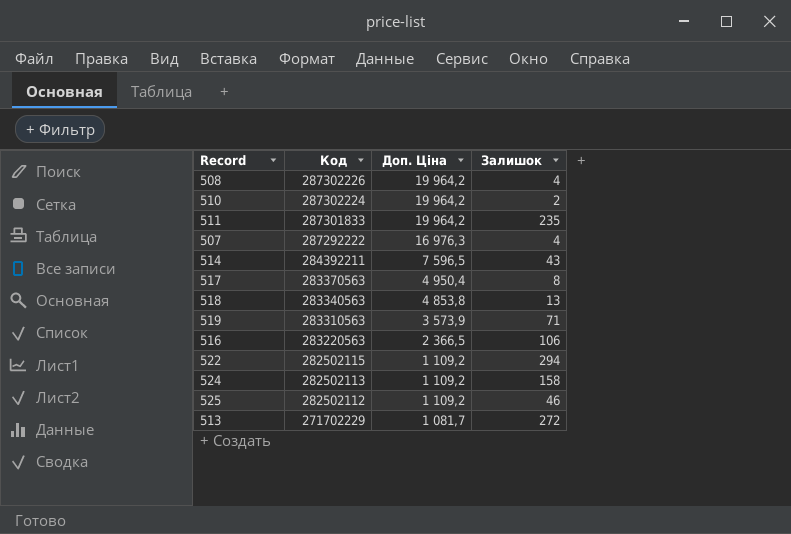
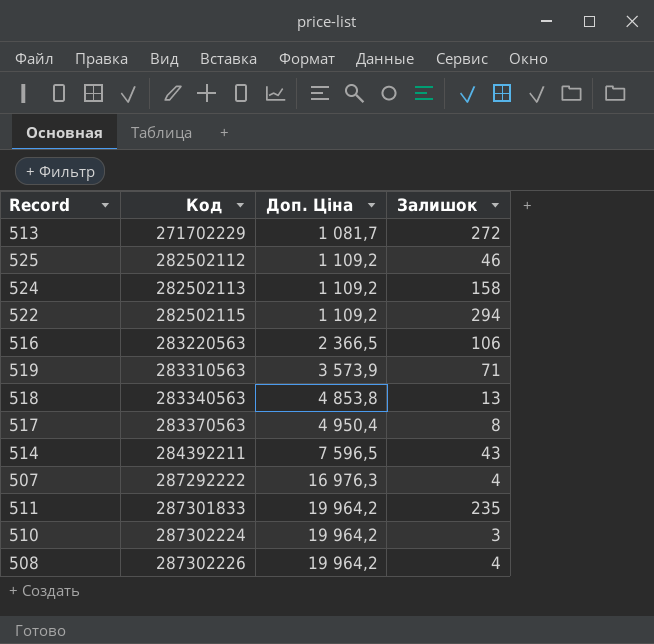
row order: Код descending -> Код ascending
510 | Залишок: 2 -> 3

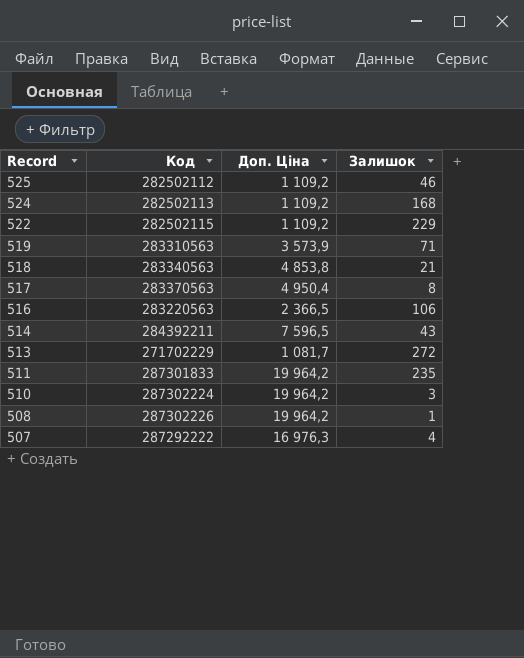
row order: Код ascending -> Record descending
524 | Залишок: 158 -> 168
522 | Залишок: 294 -> 229
518 | Залишок: 13 -> 21
508 | Залишок: 4 -> 1

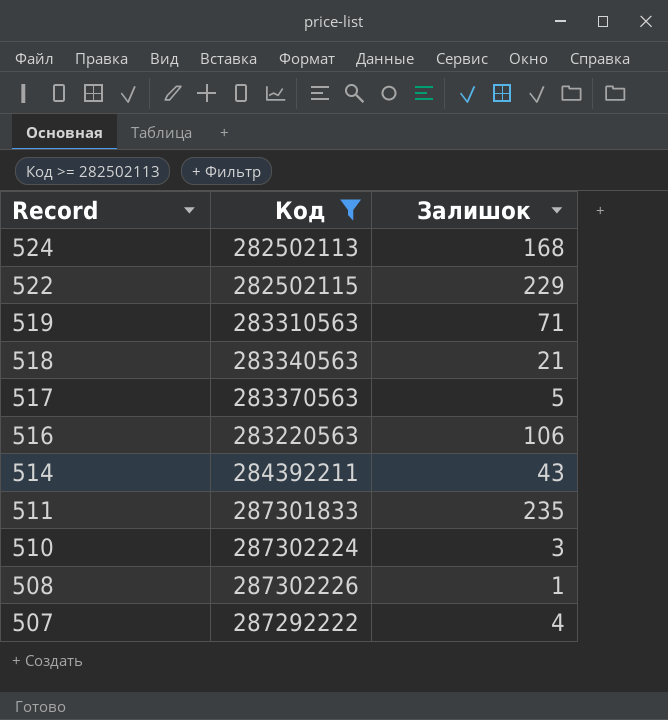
filter: none -> Код >= 282502113
column Доп. Ціна | position: 3 -> none
517 | Залишок: 8 -> 5

